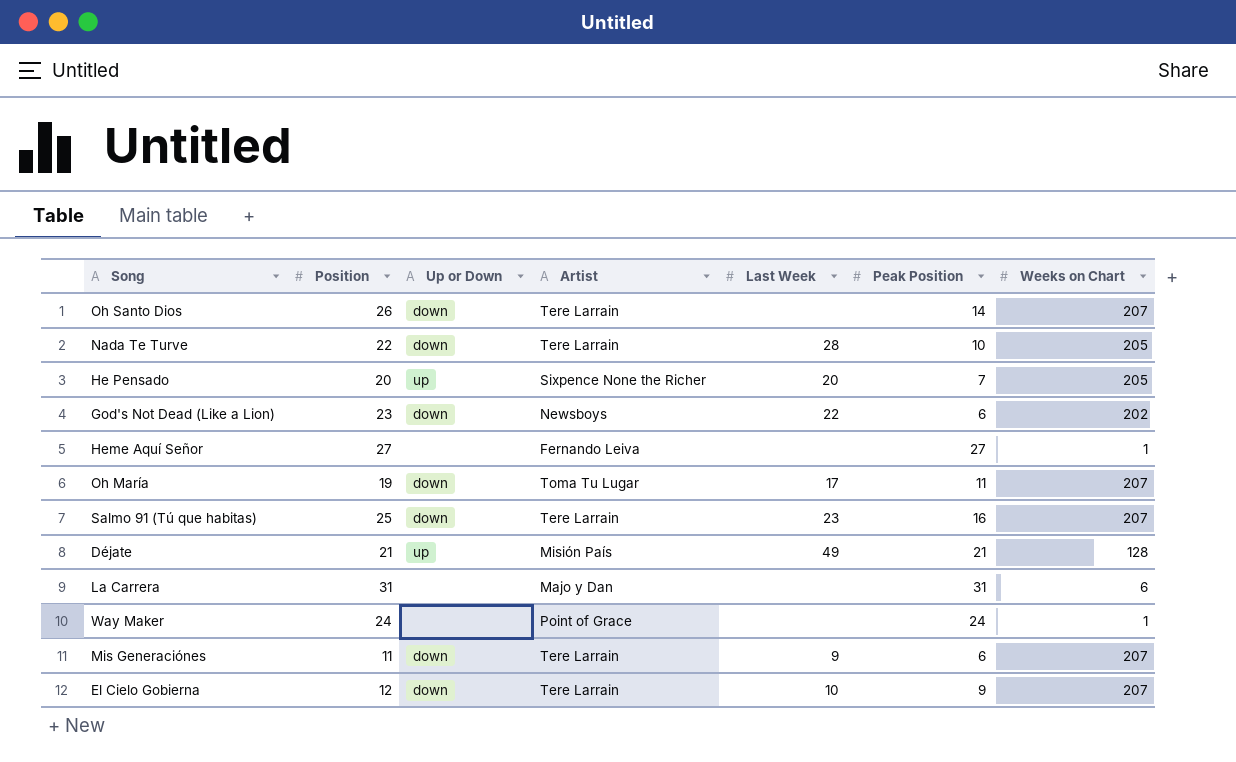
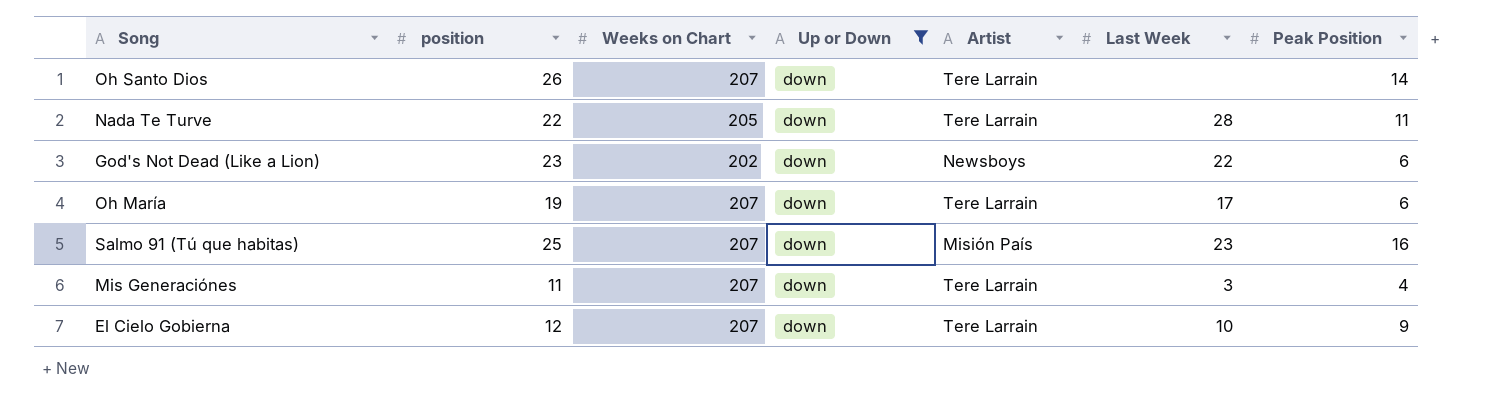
filter: none -> Up or Down = down
column name: Position -> position
column Weeks on Chart | position: 7 -> 3
Nada Te Turve | Peak Position: 10 -> 11
Oh María | Artist: Toma Tu Lugar -> Tere Larrain
Oh María | Peak Position: 11 -> 6
Salmo 91 (Tú que habitas) | Artist: Tere Larrain -> Misión País
Mis Generaciónes | Last Week: 9 -> 3
Mis Generaciónes | Peak Position: 6 -> 4

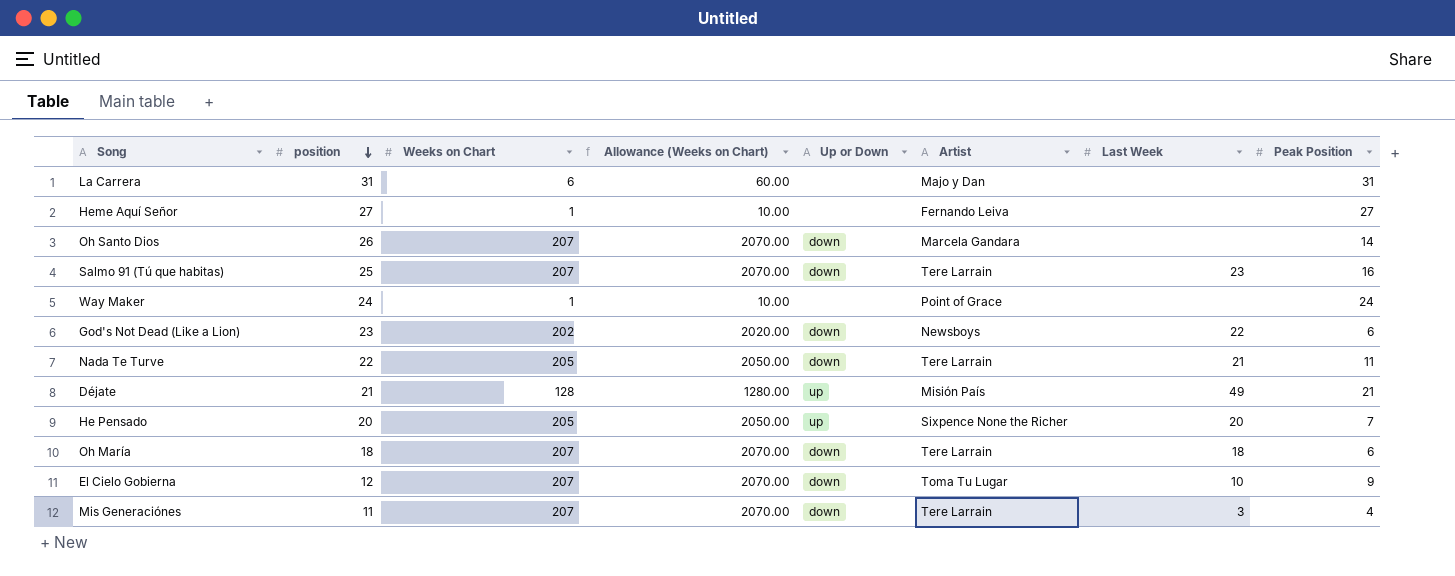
filter: Up or Down = down -> none
row order: none -> position descending
column Allowance (Weeks on Chart) | formula: none -> [Weeks on Chart] * 10
Oh Santo Dios | Artist: Tere Larrain -> Marcela Gandara
Salmo 91 (Tú que habitas) | Artist: Misión País -> Tere Larrain
Nada Te Turve | Last Week: 28 -> 21
Oh María | position: 19 -> 18
Oh María | Last Week: 17 -> 18
El Cielo Gobierna | Artist: Tere Larrain -> Toma Tu Lugar

